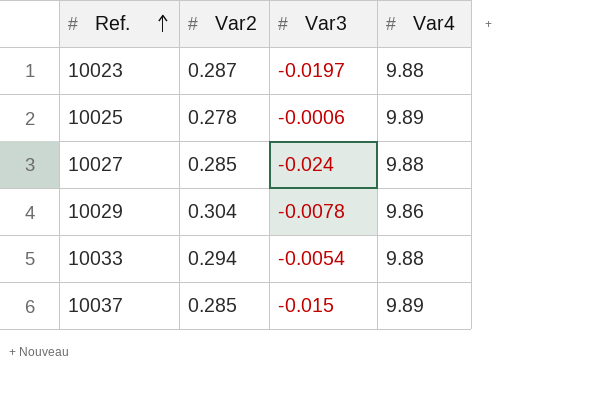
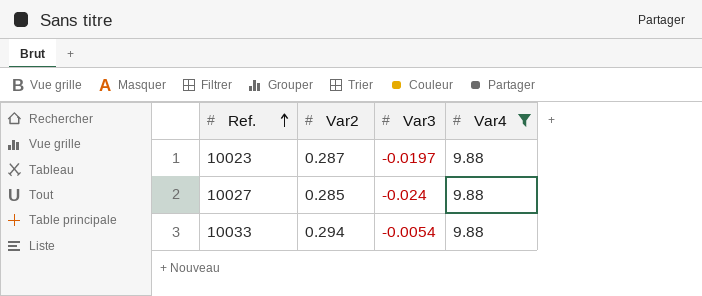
filter: none -> Var4 = 9.88

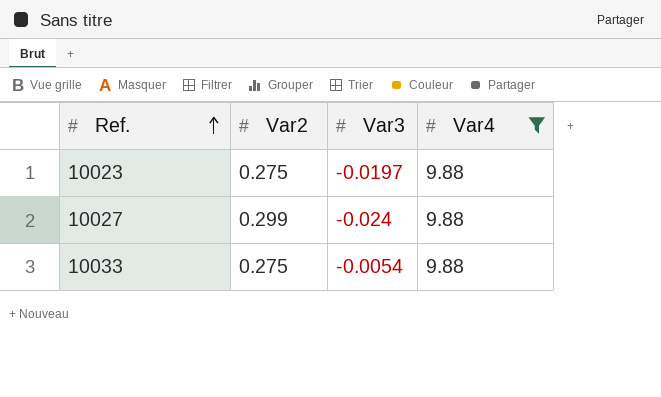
10023 | Var2: 0.287 -> 0.275
10027 | Var2: 0.285 -> 0.299
10033 | Var2: 0.294 -> 0.275

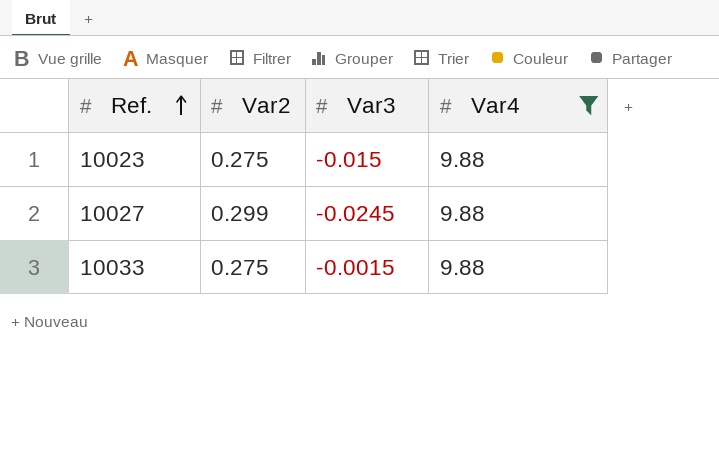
10023 | Var3: -0.0197 -> -0.015
10027 | Var3: -0.024 -> -0.0245
10033 | Var3: -0.0054 -> -0.0015

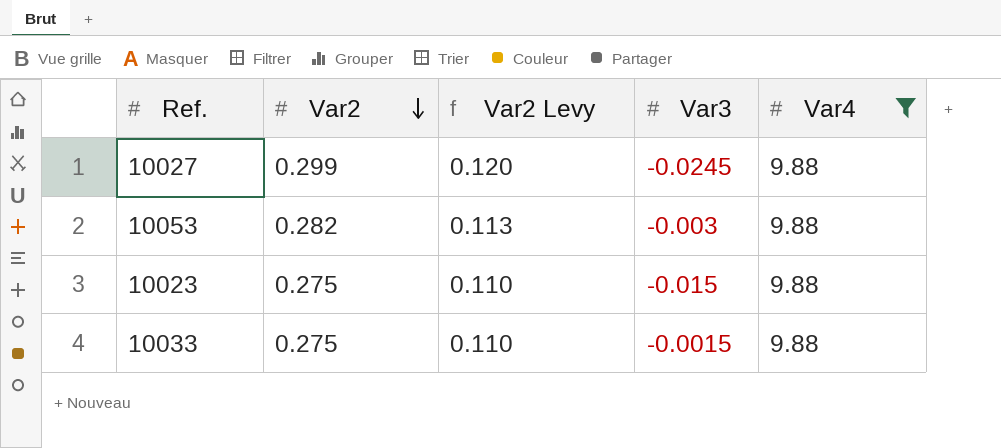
row order: Ref. ascending -> Var2 descending
column Var2 Levy | formula: none -> [Var2] * 0.4
row 10053: none -> 0.282 | 0.113 | -0.003 | 9.88

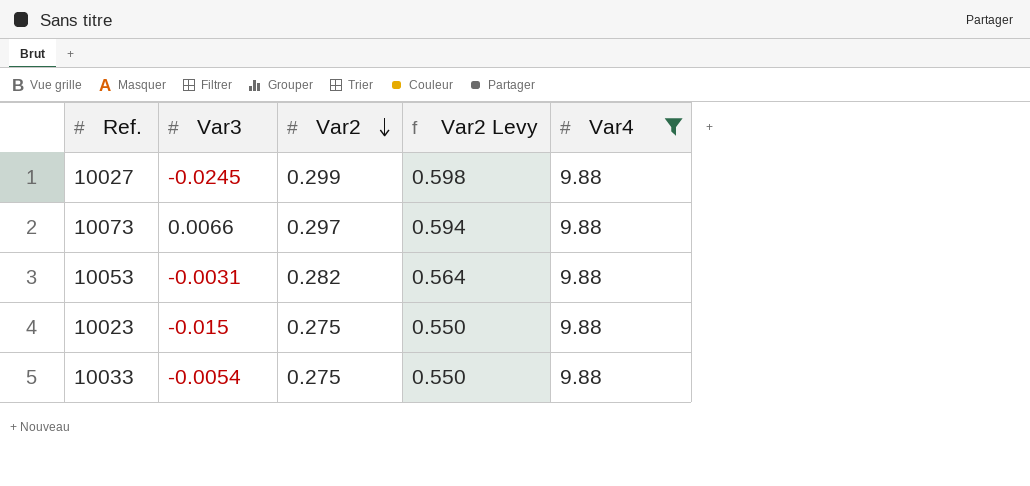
column Var3 | position: 4 -> 2
column Var2 Levy | formula: [Var2] * 0.4 -> [Var2] * 2
row 10073: none -> 0.0066 | 0.297 | 0.594 | 9.88
10053 | Var3: -0.003 -> -0.0031
10033 | Var3: -0.0015 -> -0.0054

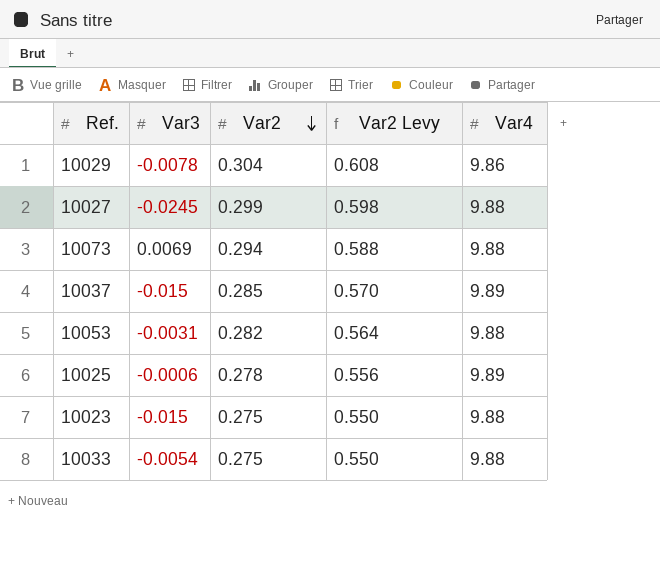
filter: Var4 = 9.88 -> none
10073 | Var3: 0.0066 -> 0.0069
10073 | Var2: 0.297 -> 0.294
10073 | Var2 Levy: 0.594 -> 0.588

